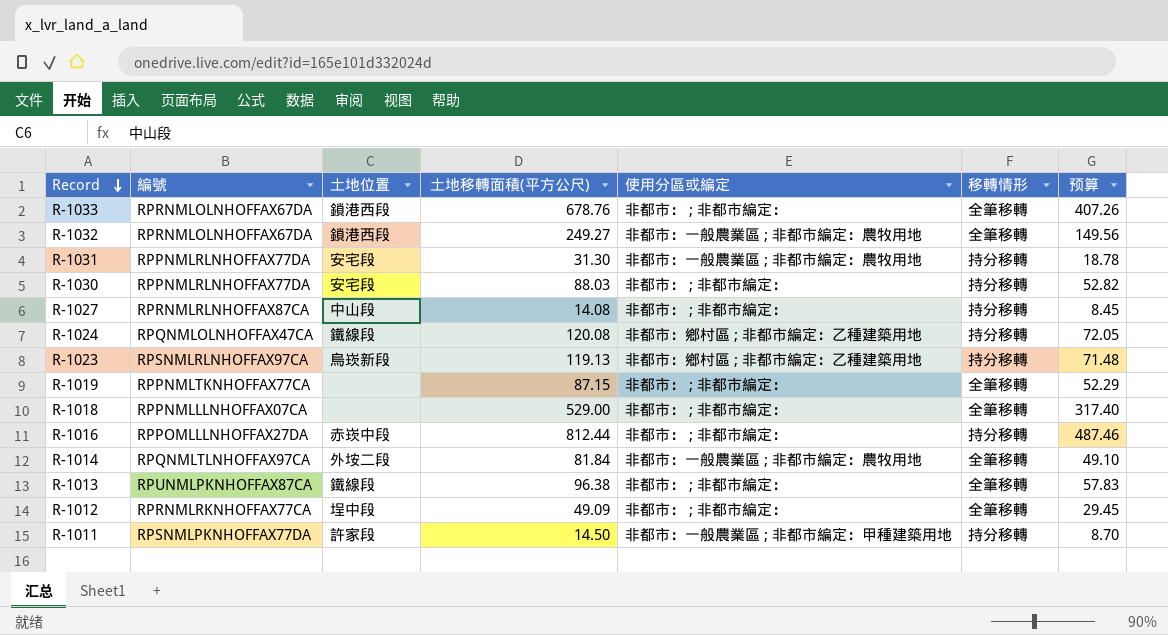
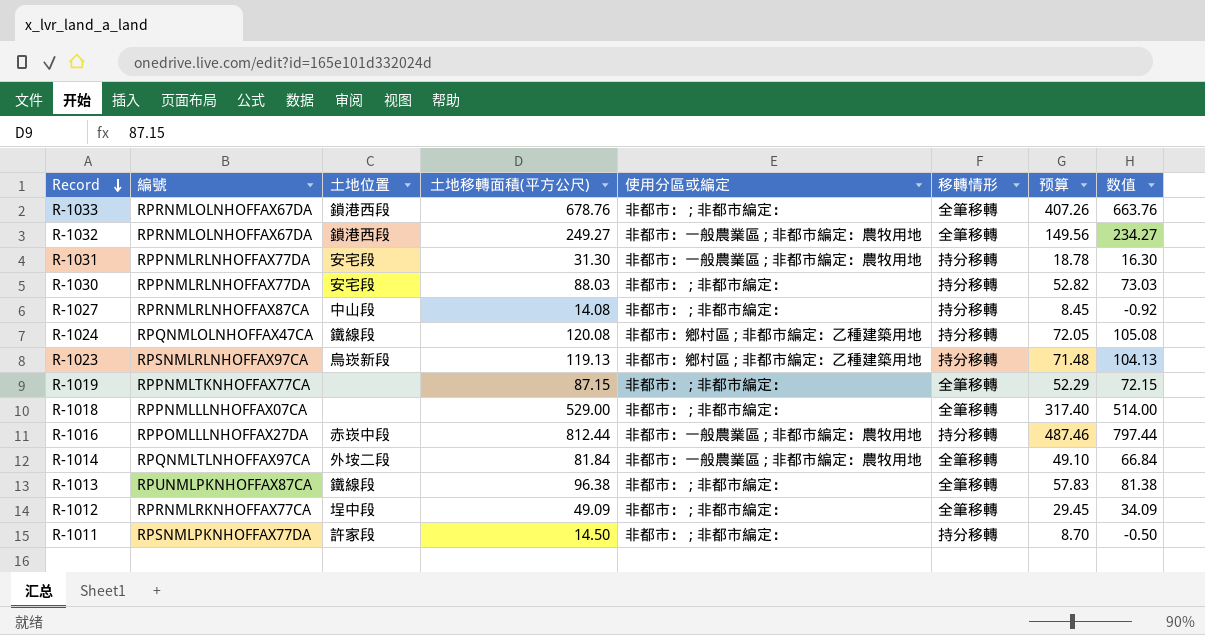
column 数值 | formula: none -> [土地移轉面積(平方公尺)] - 15
R-1016 | 使用分區或編定: 非都市： ; 非都市編定： -> 非都市：一般農業區 ; 非都市編定：農牧用地
R-1011 | 使用分區或編定: 非都市：一般農業區 ; 非都市編定：甲種建築用地 -> 非都市： ; 非都市編定：

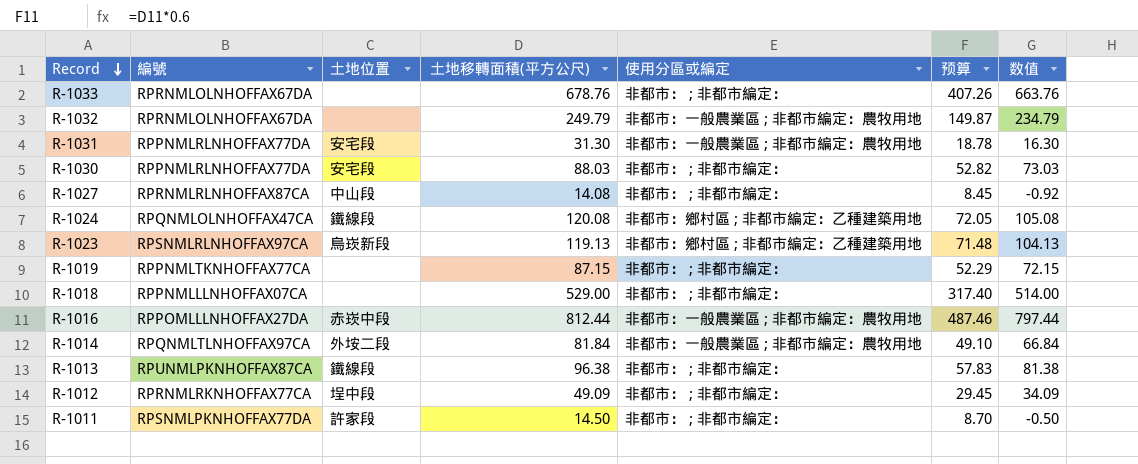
column 移轉情形 | position: 6 -> none
R-1033 | 土地位置: 鎖港西段 -> none
R-1032 | 土地位置: 鎖港西段 -> none
R-1032 | 土地移轉面積(平方公尺): 249.27 -> 249.79
R-1032 | 预算: 149.56 -> 149.87
R-1032 | 数值: 234.27 -> 234.79

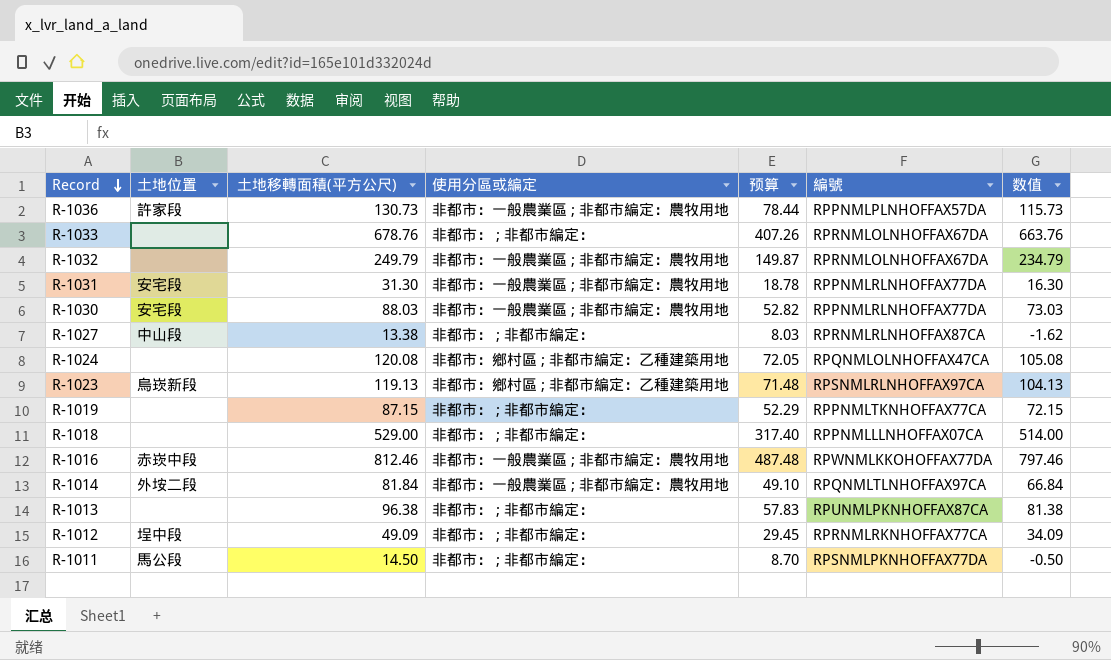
column 編號 | position: 2 -> 6
row R-1036: none -> 許家段 | 130.73 | 非都市：一般農業區 ; 非都市編定：農牧用地 | 78.44 | RPPNMLPLNHOFFAX57DA | 115.73
R-1030 | 使用分區或編定: 非都市： ; 非都市編定： -> 非都市：一般農業區 ; 非都市編定：農牧用地
R-1027 | 土地移轉面積(平方公尺): 14.08 -> 13.38
R-1027 | 预算: 8.45 -> 8.03
R-1027 | 数值: -0.92 -> -1.62
R-1024 | 土地位置: 鐵線段 -> none
R-1016 | 土地移轉面積(平方公尺): 812.44 -> 812.46
R-1016 | 预算: 487.46 -> 487.48
R-1016 | 編號: RPPOMLLLNHOFFAX27DA -> RPWNMLKKOHOFFAX77DA
R-1016 | 数值: 797.44 -> 797.46
R-1013 | 土地位置: 鐵線段 -> none
R-1011 | 土地位置: 許家段 -> 馬公段

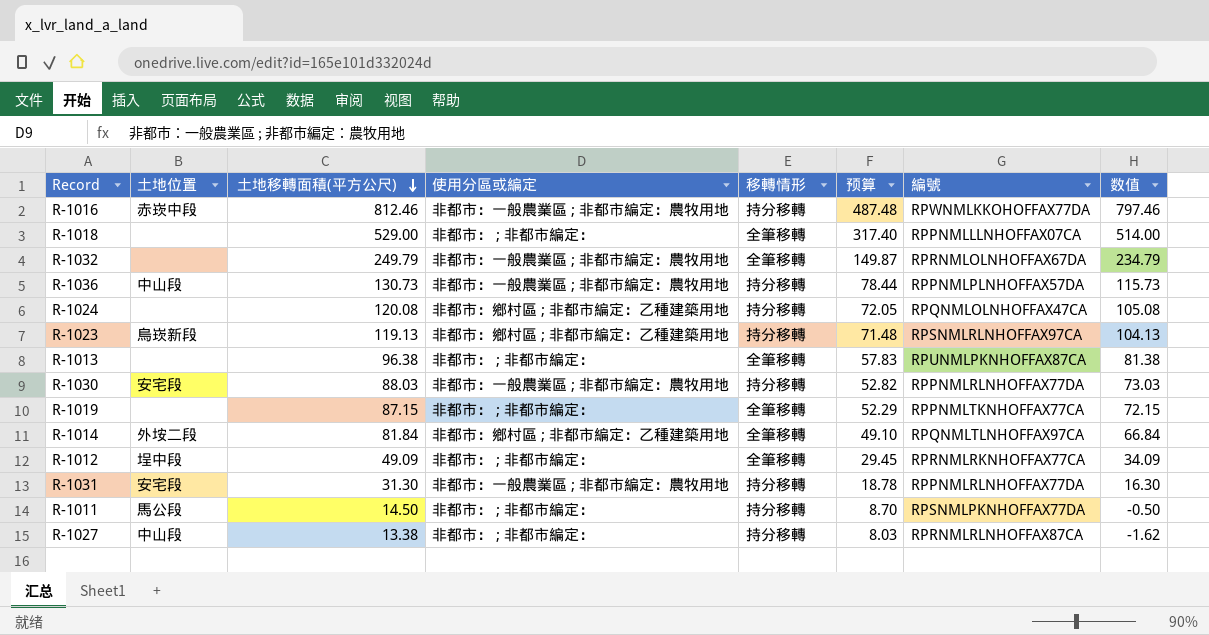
row order: Record descending -> 土地移轉面積(平方公尺) descending
column 移轉情形 | position: none -> 5
row R-1033: none | 678.76 | 非都市： ; 非都市編定： | 407.26 | RPRNMLOLNHOFFAX67DA | 663.76 -> none
R-1036 | 土地位置: 許家段 -> 中山段
R-1014 | 使用分區或編定: 非都市：一般農業區 ; 非都市編定：農牧用地 -> 非都市：鄉村區 ; 非都市編定：乙種建築用地

